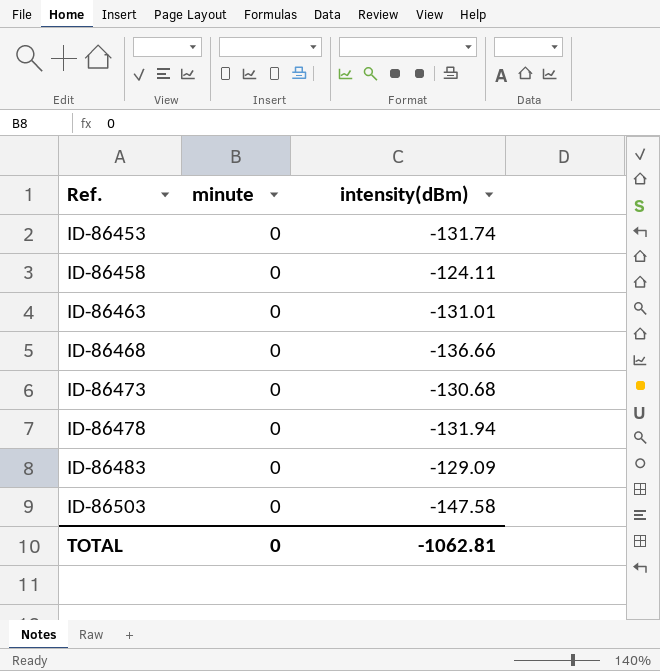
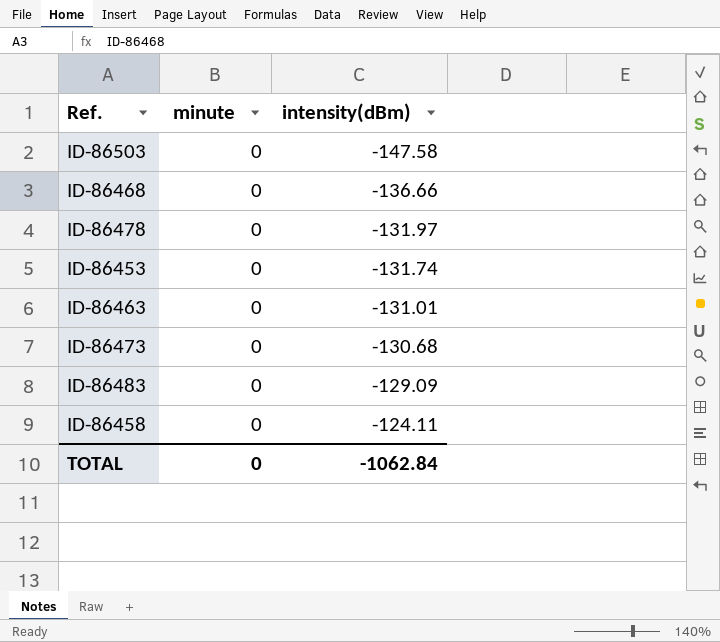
row order: Ref. ascending -> intensity(dBm) ascending
ID-86478 | intensity(dBm): -131.94 -> -131.97
TOTAL | intensity(dBm): -1062.81 -> -1062.84

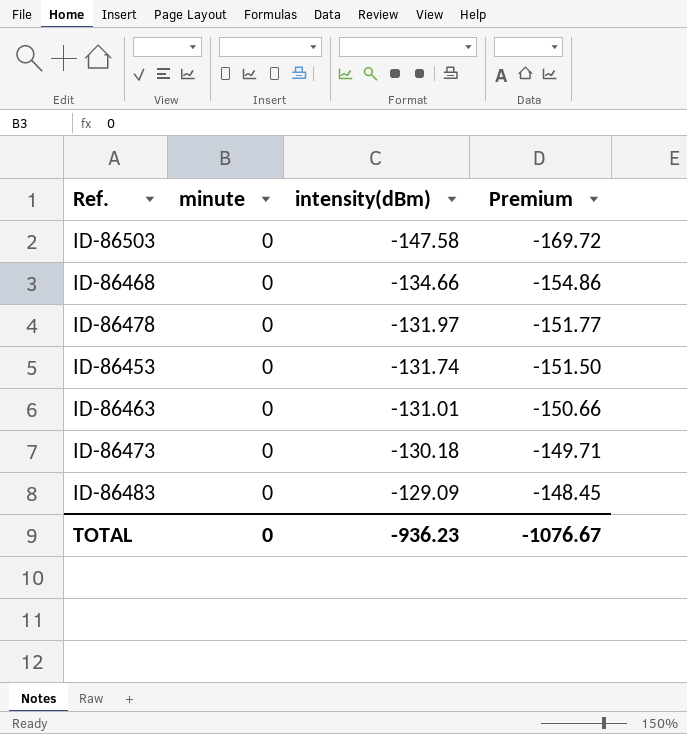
column Premium | formula: none -> [intensity(dBm)] * 1.15
row ID-86458: 0 | -124.11 -> none
ID-86468 | intensity(dBm): -136.66 -> -134.66
ID-86473 | intensity(dBm): -130.68 -> -130.18
TOTAL | intensity(dBm): -1062.84 -> -936.23

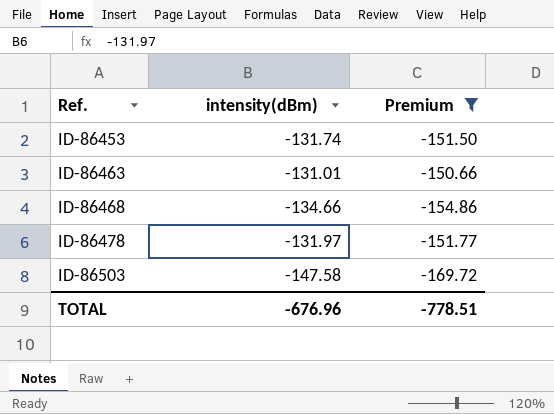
filter: none -> Premium <= -150.66
row order: intensity(dBm) ascending -> Ref. ascending
column minute | position: 2 -> none
TOTAL | intensity(dBm): -936.23 -> -676.96
TOTAL | Premium: -1076.67 -> -778.51

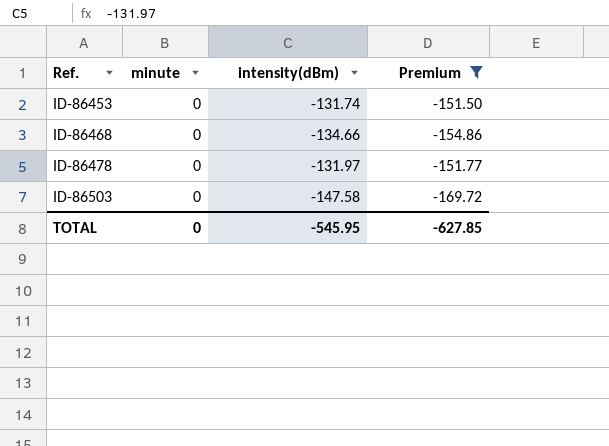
column minute | position: none -> 2
row ID-86463: -131.01 | -150.66 -> none
TOTAL | intensity(dBm): -676.96 -> -545.95
TOTAL | Premium: -778.51 -> -627.85

